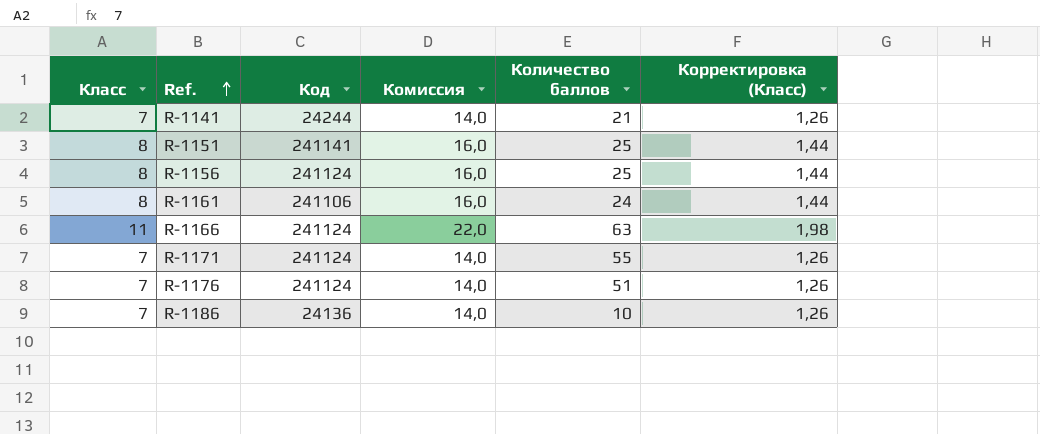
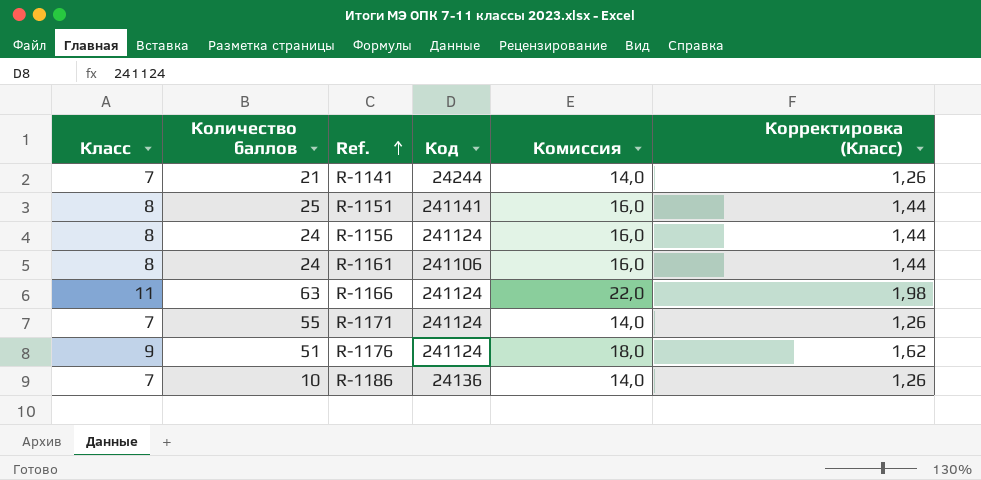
column Количество баллов | position: 5 -> 2
R-1156 | Количество баллов: 25 -> 24
R-1176 | Класс: 7 -> 9
R-1176 | Комиссия: 14,0 -> 18,0
R-1176 | Корректировка (Класс): 1,26 -> 1,62

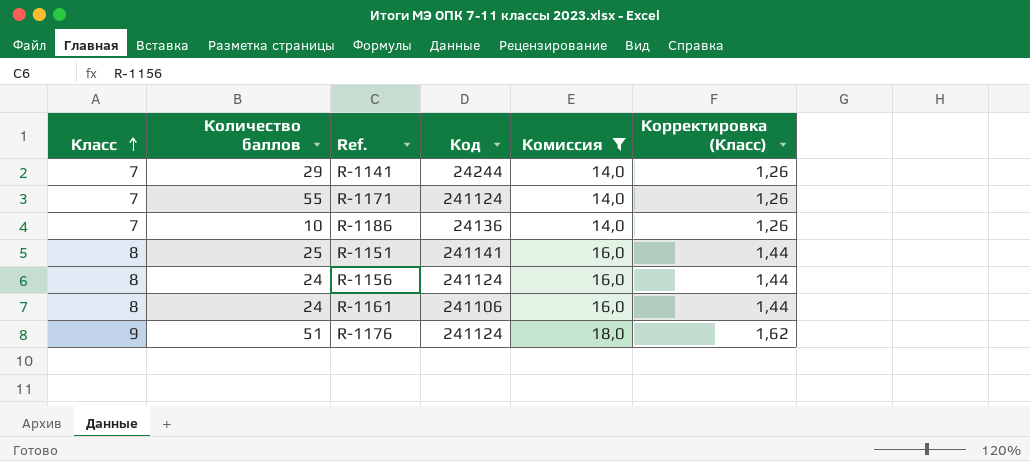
filter: none -> Комиссия != 22,0
row order: Ref. ascending -> Класс ascending
R-1141 | Количество баллов: 21 -> 29

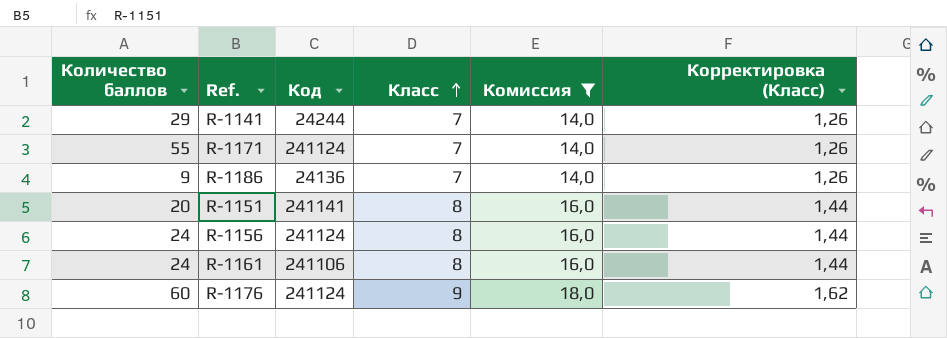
column Класс | position: 1 -> 4
R-1186 | Количество баллов: 10 -> 9
R-1151 | Количество баллов: 25 -> 20
R-1176 | Количество баллов: 51 -> 60

